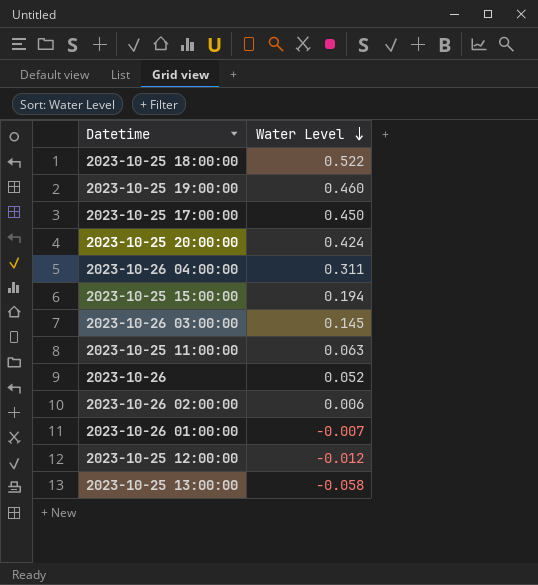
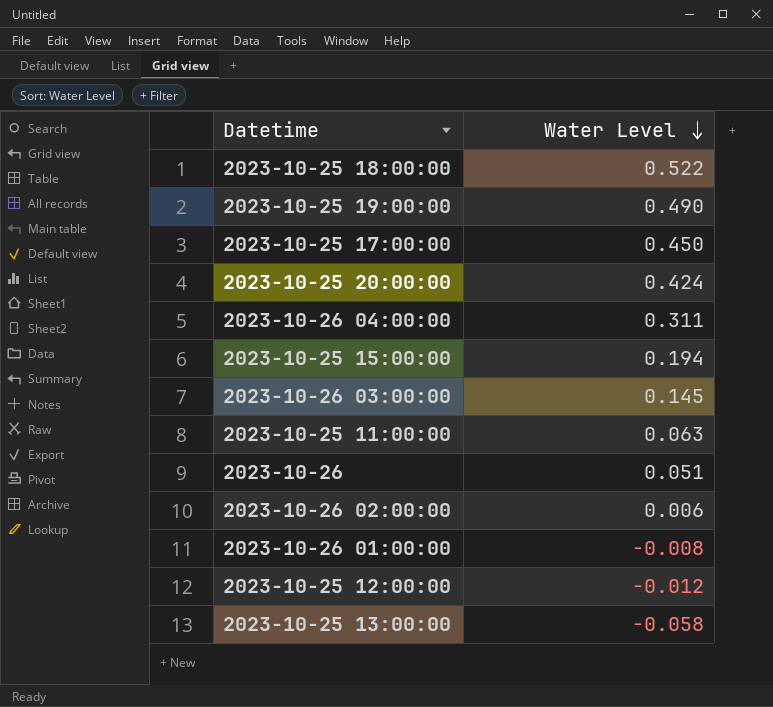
2023-10-25 19:00:00 | Water Level: 0.460 -> 0.490
2023-10-26 | Water Level: 0.052 -> 0.051
2023-10-26 01:00:00 | Water Level: -0.007 -> -0.008

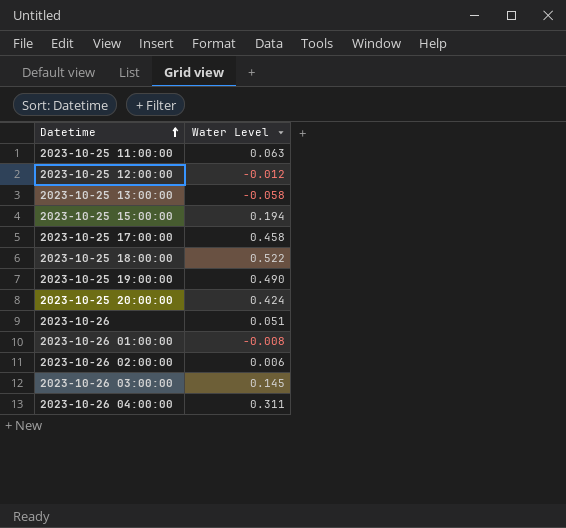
row order: Water Level descending -> Datetime ascending
2023-10-25 17:00:00 | Water Level: 0.450 -> 0.458

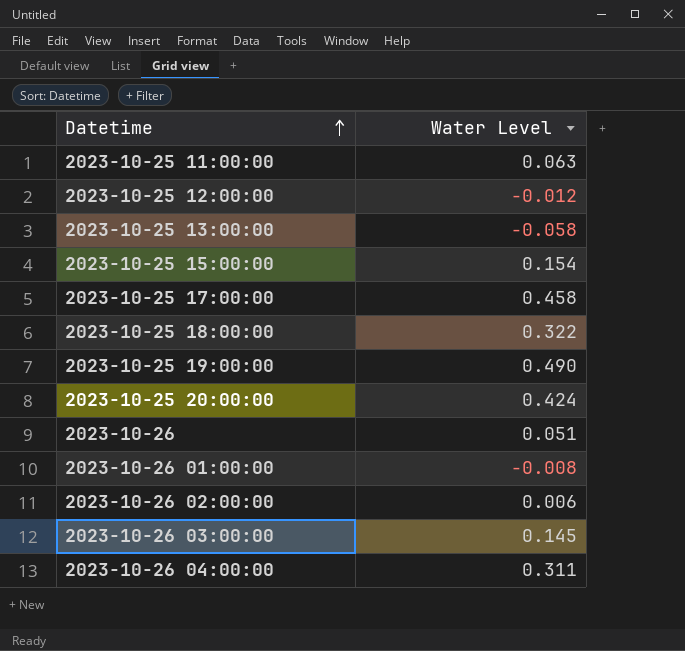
2023-10-25 15:00:00 | Water Level: 0.194 -> 0.154
2023-10-25 18:00:00 | Water Level: 0.522 -> 0.322

